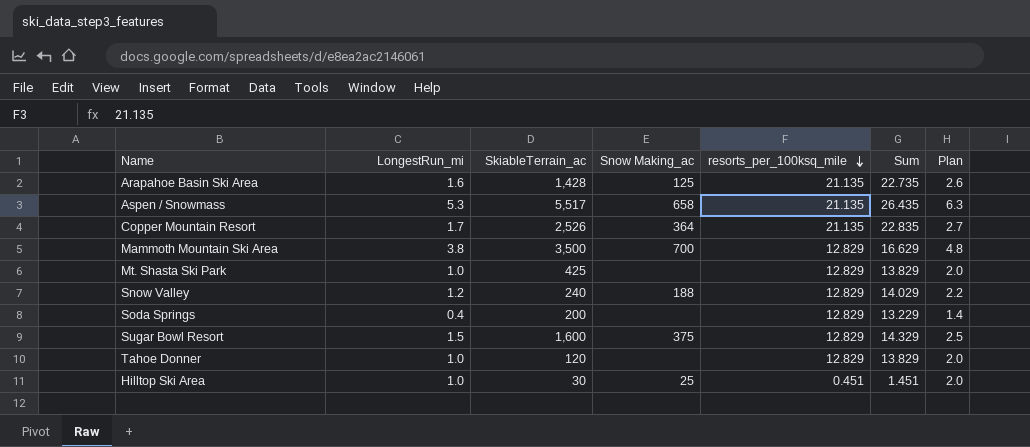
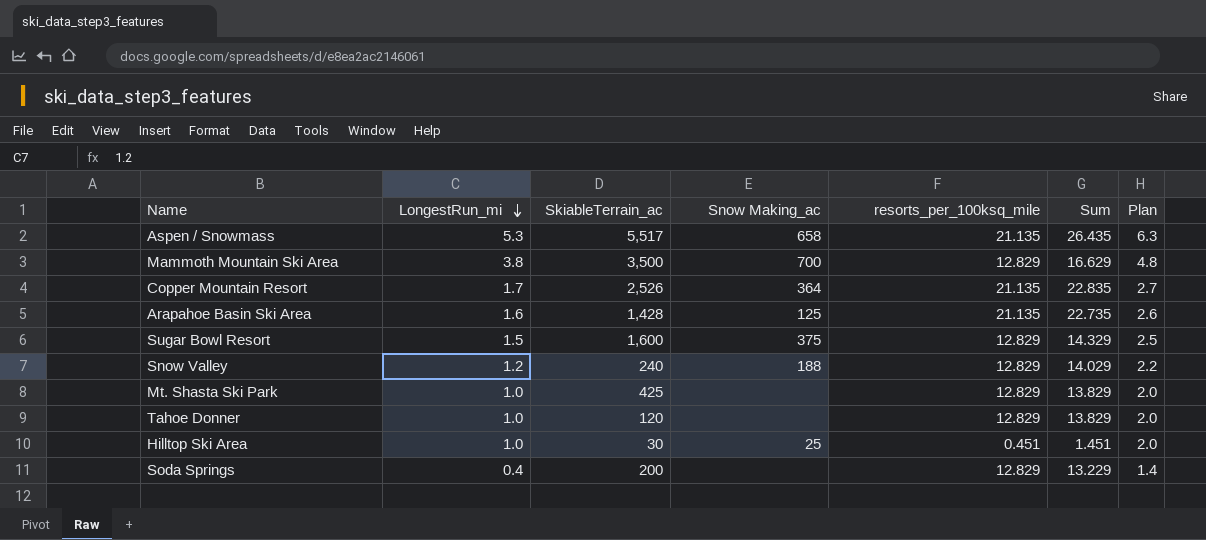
row order: resorts_per_100ksq_mile descending -> LongestRun_mi descending

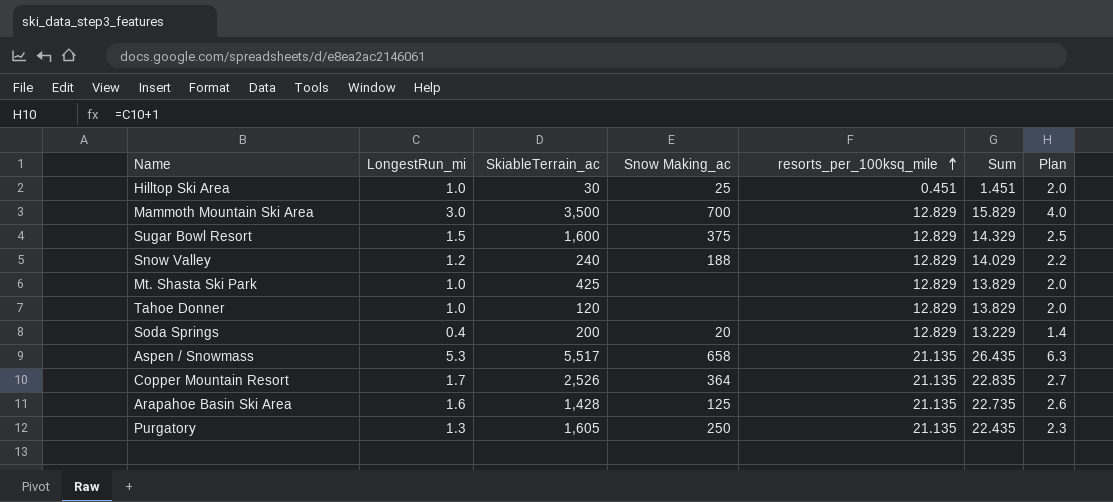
row order: LongestRun_mi descending -> resorts_per_100ksq_mile ascending
Mammoth Mountain Ski Area | LongestRun_mi: 3.8 -> 3.0
Mammoth Mountain Ski Area | Sum: 16.629 -> 15.829
Mammoth Mountain Ski Area | Plan: 4.8 -> 4.0
Soda Springs | Snow Making_ac: none -> 20
row Purgatory: none -> 1.3 | 1,605 | 250 | 21.135 | 22.435 | 2.3

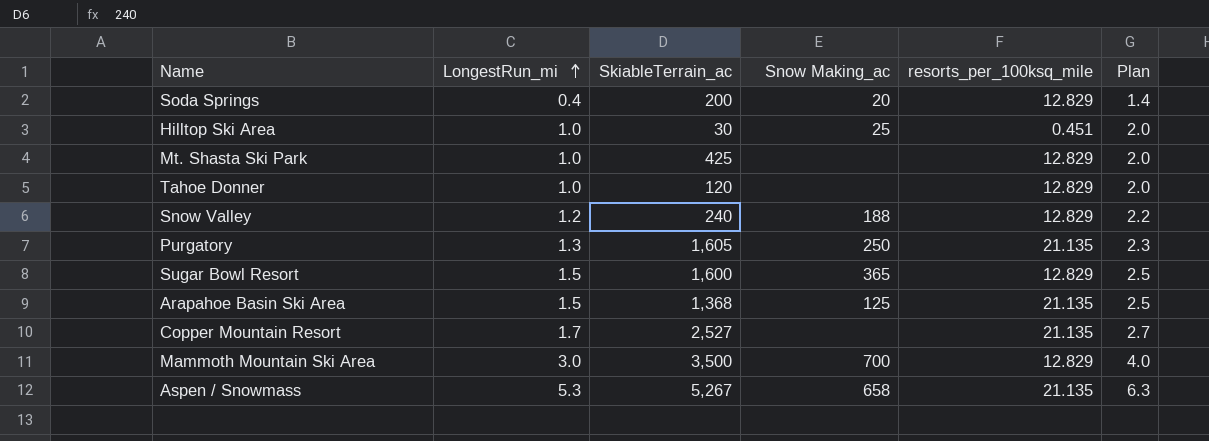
row order: resorts_per_100ksq_mile ascending -> LongestRun_mi ascending
column Sum | formula: [LongestRun_mi] + [resorts_per_100ksq_mile] -> none
Sugar Bowl Resort | Snow Making_ac: 375 -> 365
Arapahoe Basin Ski Area | LongestRun_mi: 1.6 -> 1.5
Arapahoe Basin Ski Area | SkiableTerrain_ac: 1,428 -> 1,368
Arapahoe Basin Ski Area | Plan: 2.6 -> 2.5
Copper Mountain Resort | SkiableTerrain_ac: 2,526 -> 2,527
Copper Mountain Resort | Snow Making_ac: 364 -> none
Aspen / Snowmass | SkiableTerrain_ac: 5,517 -> 5,267

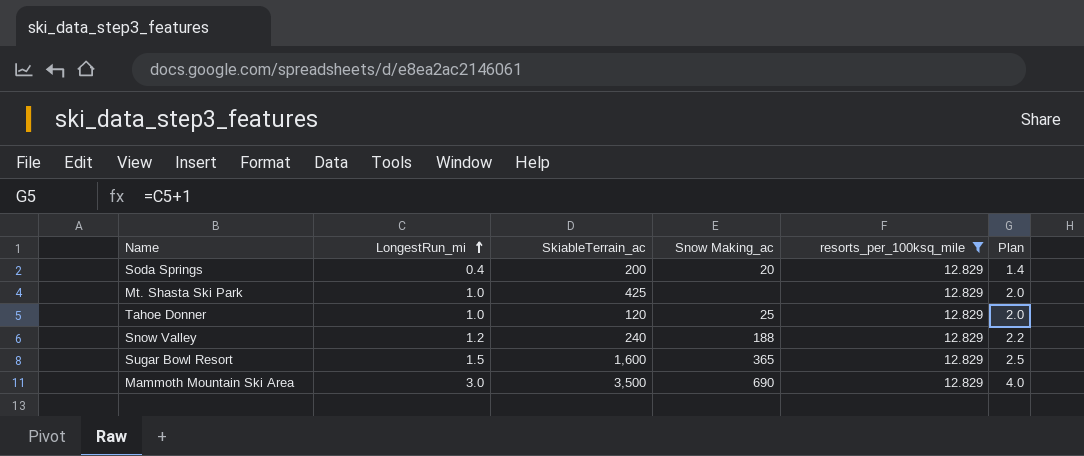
filter: none -> resorts_per_100ksq_mile = 12.829
Tahoe Donner | Snow Making_ac: none -> 25
Mammoth Mountain Ski Area | Snow Making_ac: 700 -> 690

